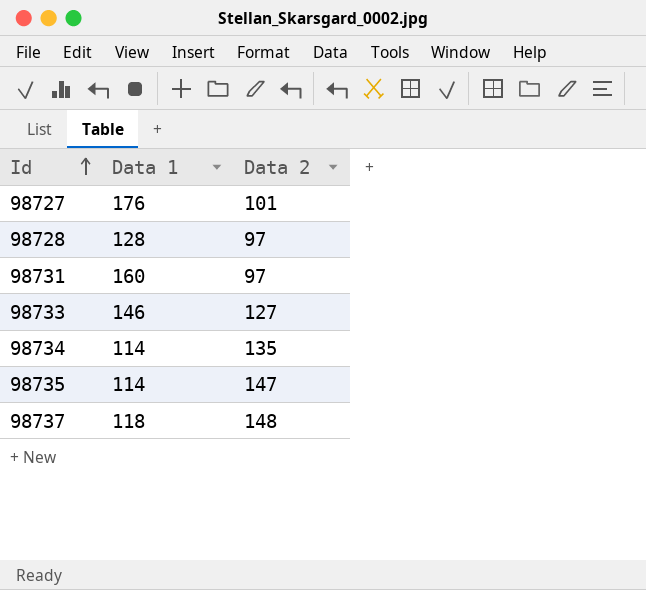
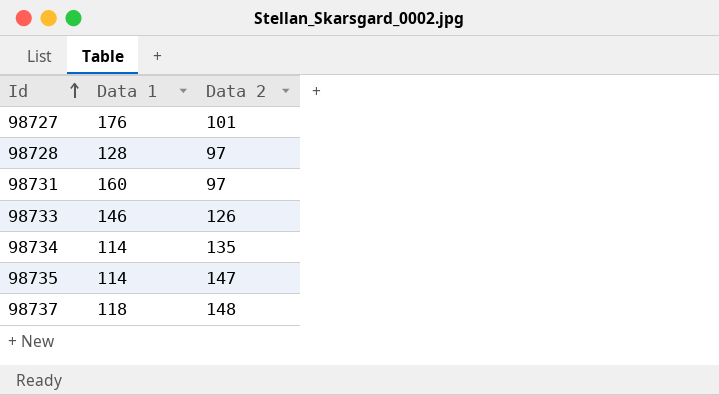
98733 | Data 2: 127 -> 126

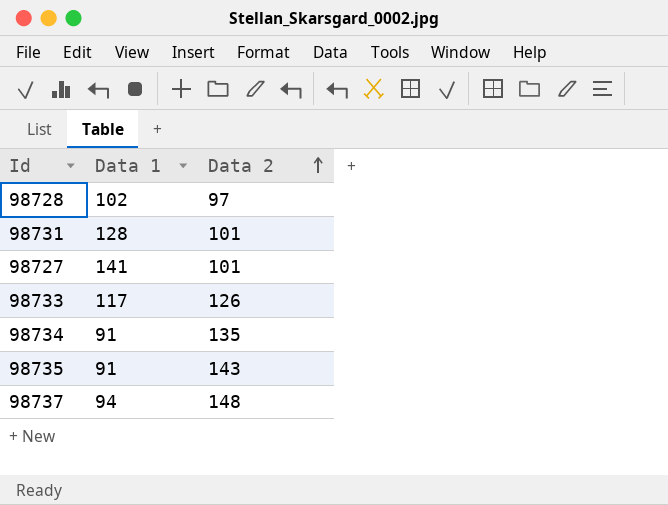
row order: Id ascending -> Data 2 ascending
98728 | Data 1: 128 -> 102
98731 | Data 1: 160 -> 128
98731 | Data 2: 97 -> 101
98727 | Data 1: 176 -> 141
98733 | Data 1: 146 -> 117
98734 | Data 1: 114 -> 91
98735 | Data 1: 114 -> 91
98735 | Data 2: 147 -> 143
98737 | Data 1: 118 -> 94

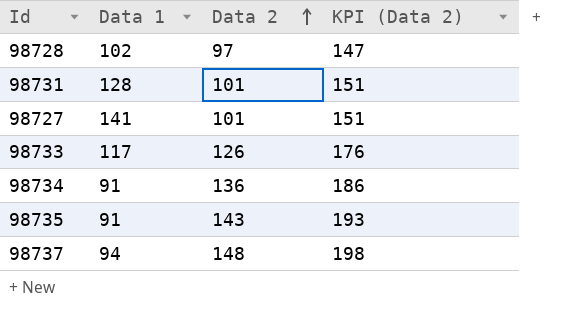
column KPI (Data 2) | formula: none -> [Data 2] + 50
98734 | Data 2: 135 -> 136

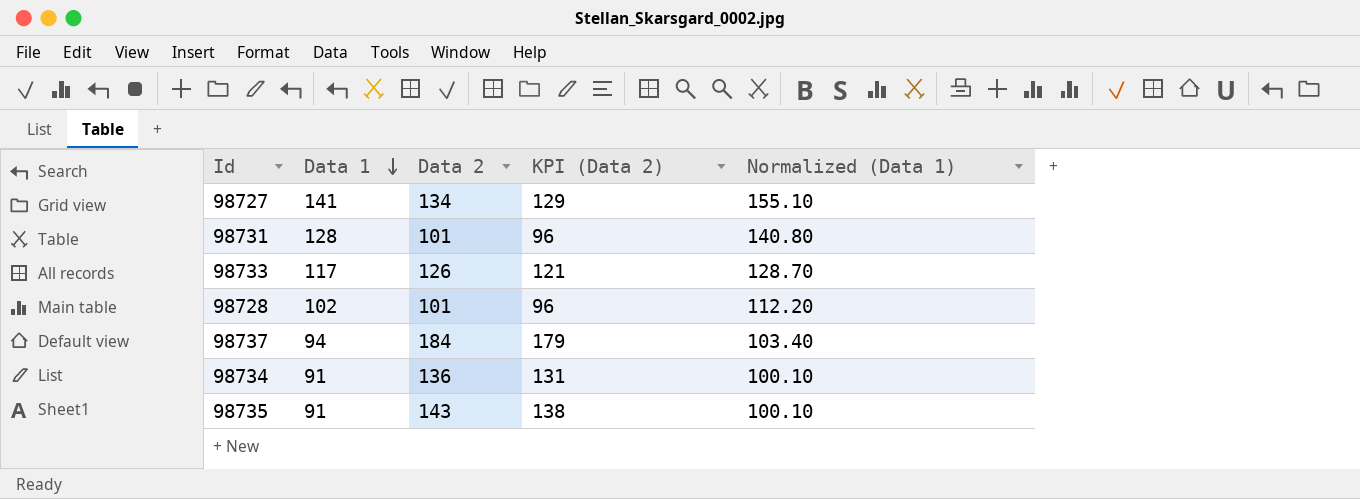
row order: Data 2 ascending -> Data 1 descending
column KPI (Data 2) | formula: [Data 2] + 50 -> [Data 2] - 5
column Normalized (Data 1) | formula: none -> [Data 1] * 1.1
98727 | Data 2: 101 -> 134
98728 | Data 2: 97 -> 101
98737 | Data 2: 148 -> 184

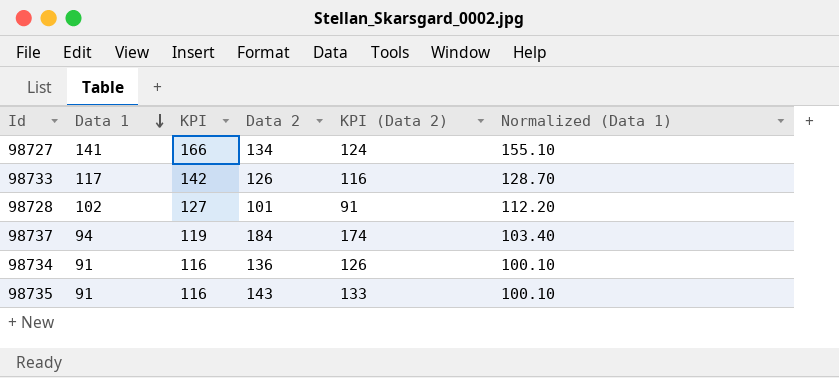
column KPI | formula: none -> [Data 1] + 25
column KPI (Data 2) | formula: [Data 2] - 5 -> [Data 2] - 10
row 98731: 128 | 101 | 96 | 140.80 -> none

